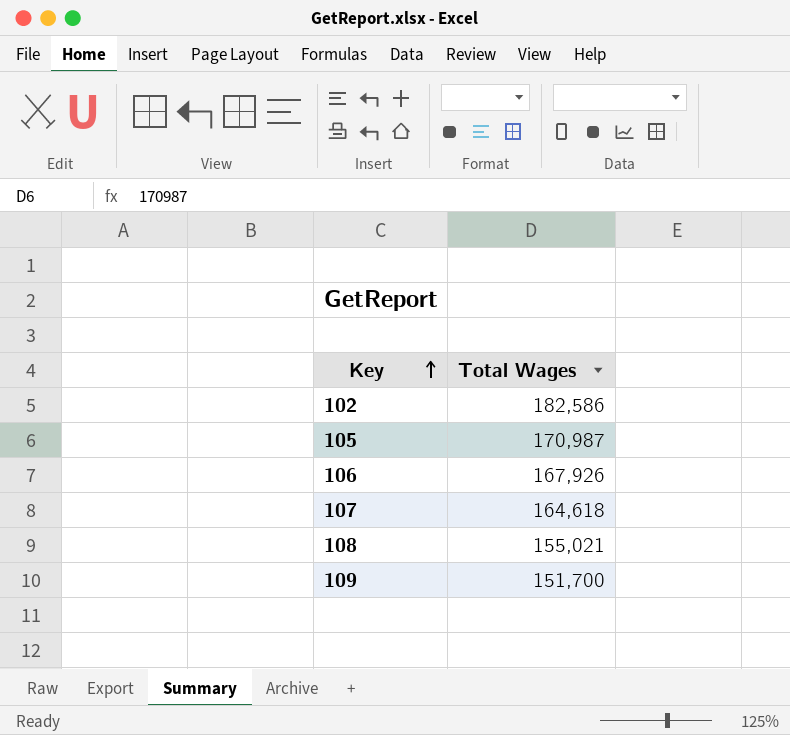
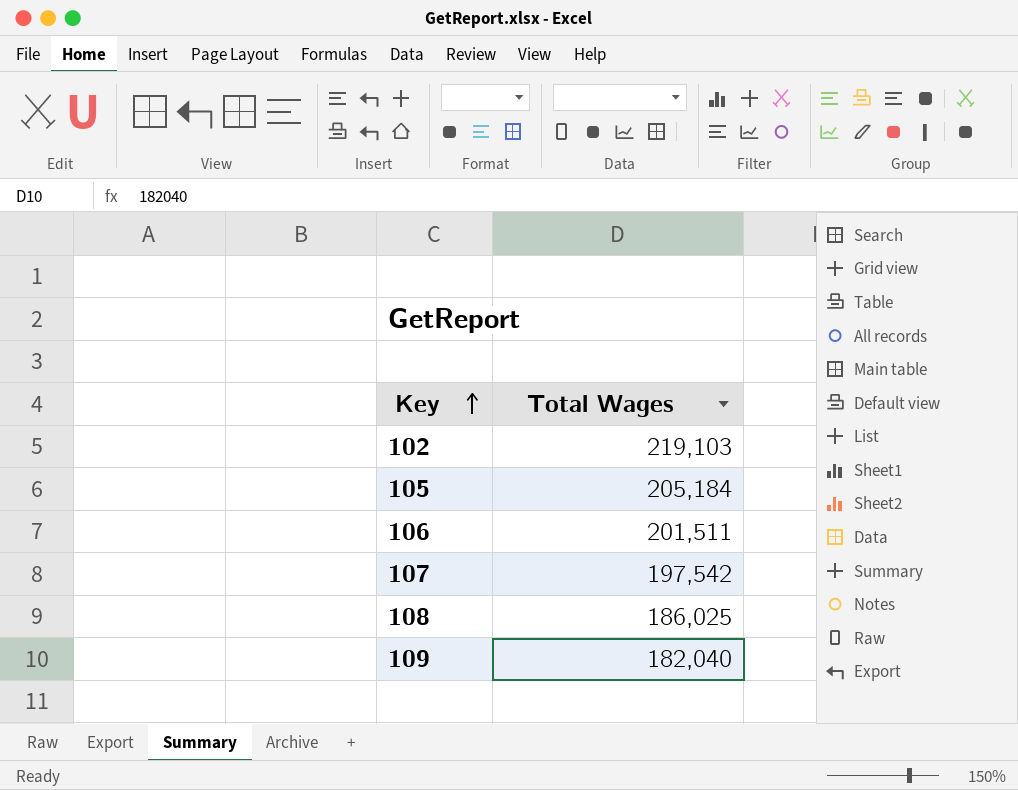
102 | Total Wages: 182,586 -> 219,103
105 | Total Wages: 170,987 -> 205,184
106 | Total Wages: 167,926 -> 201,511
107 | Total Wages: 164,618 -> 197,542
108 | Total Wages: 155,021 -> 186,025
109 | Total Wages: 151,700 -> 182,040

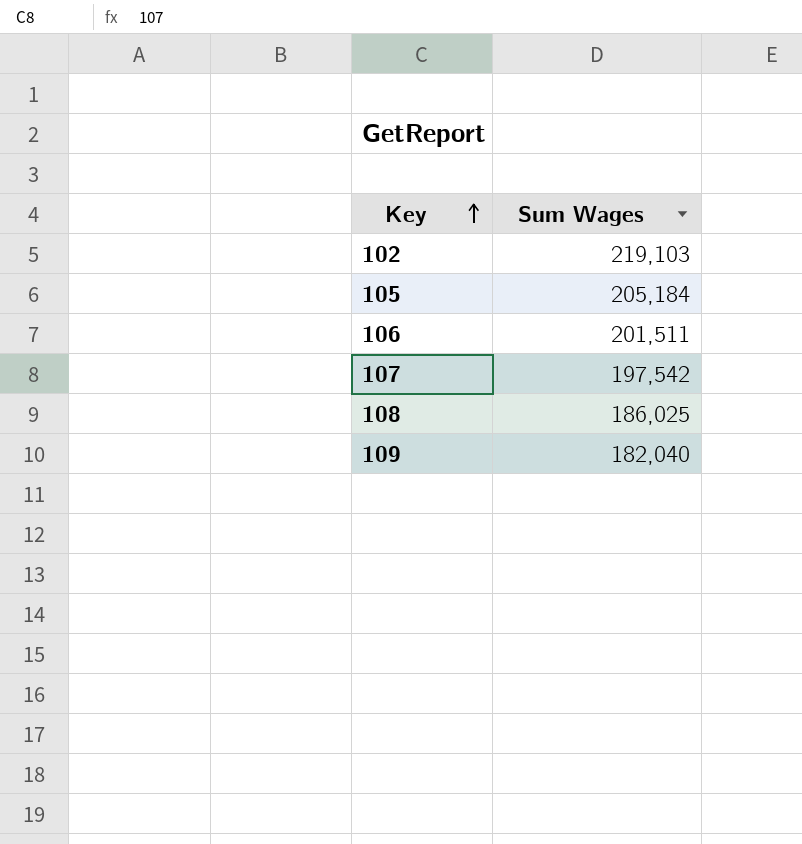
column name: Total Wages -> Sum Wages

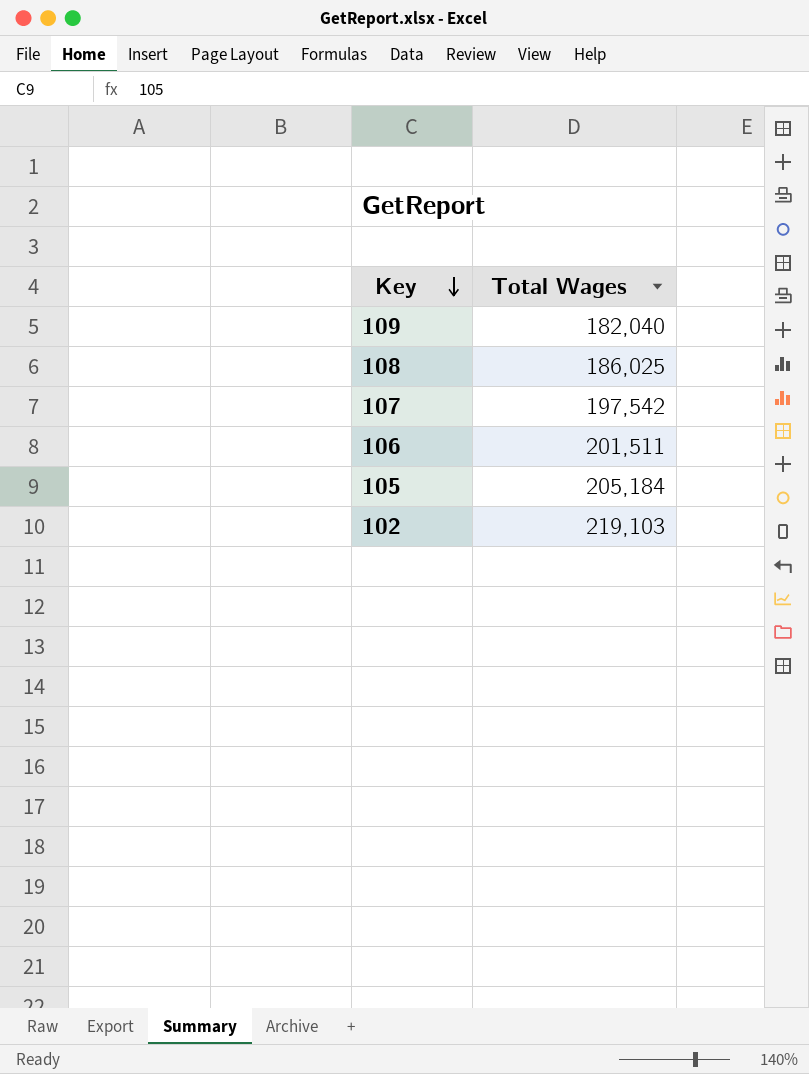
row order: Key ascending -> Key descending
column name: Sum Wages -> Total Wages

